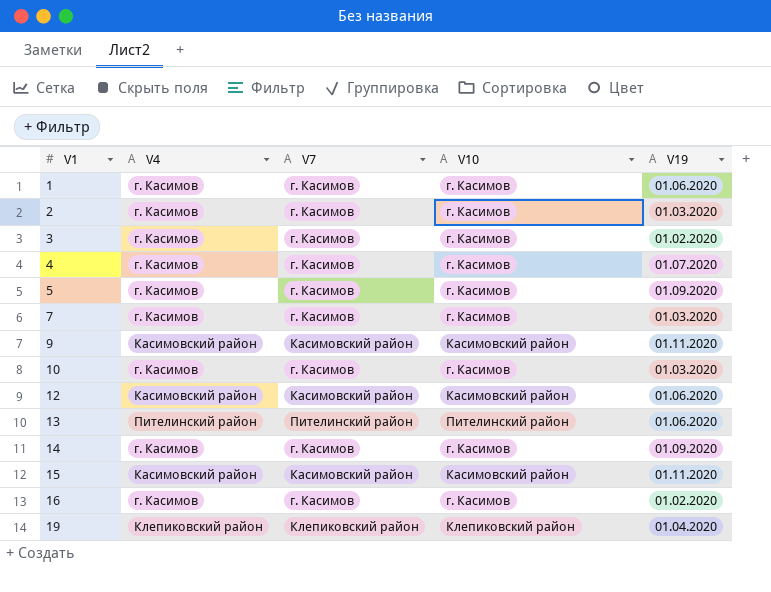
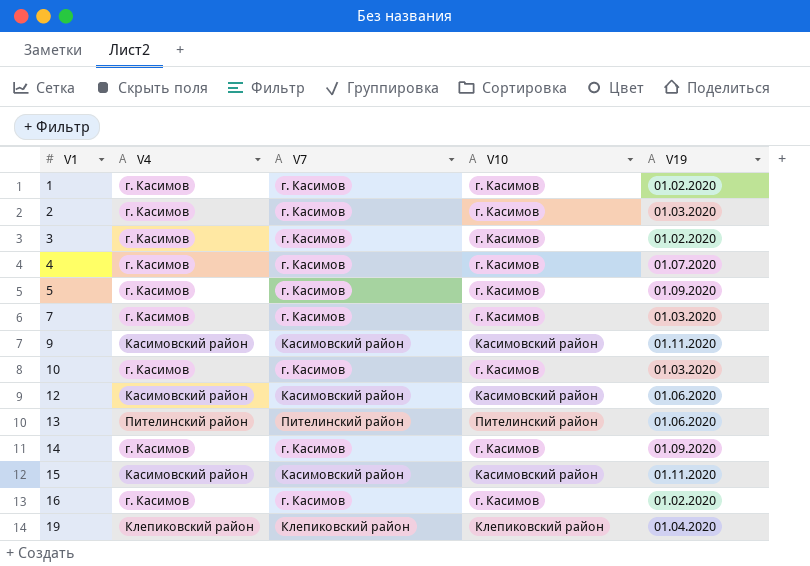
1 | V19: 01.06.2020 -> 01.02.2020

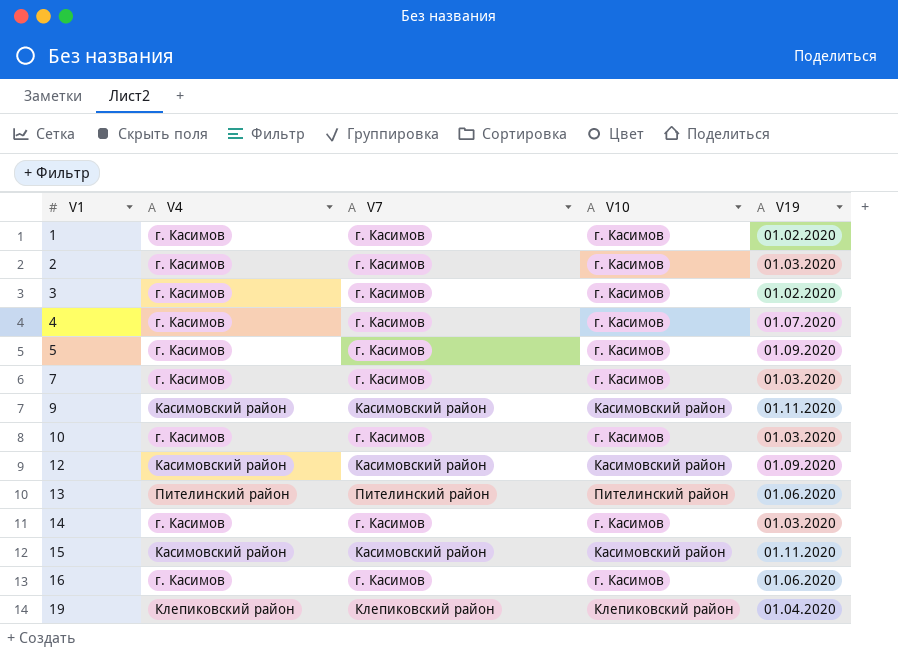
12 | V19: 01.06.2020 -> 01.09.2020
14 | V19: 01.09.2020 -> 01.03.2020
16 | V19: 01.02.2020 -> 01.06.2020

